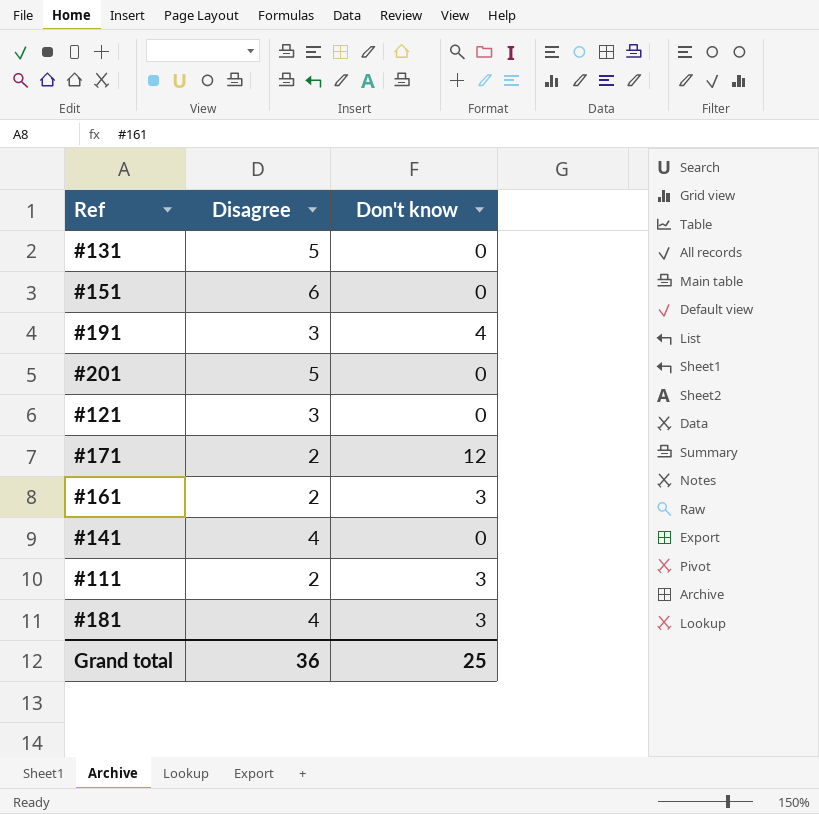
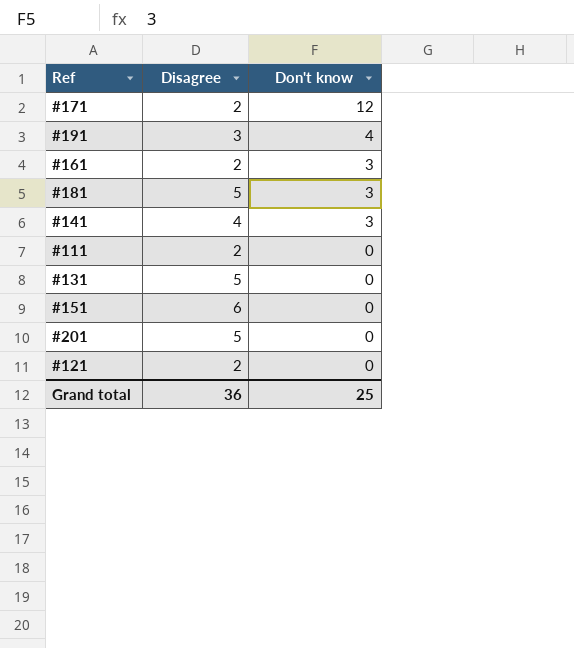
row order: none -> Don't know descending
#181 | Disagree: 4 -> 5
#141 | Don't know: 0 -> 3
#111 | Don't know: 3 -> 0
#121 | Disagree: 3 -> 2

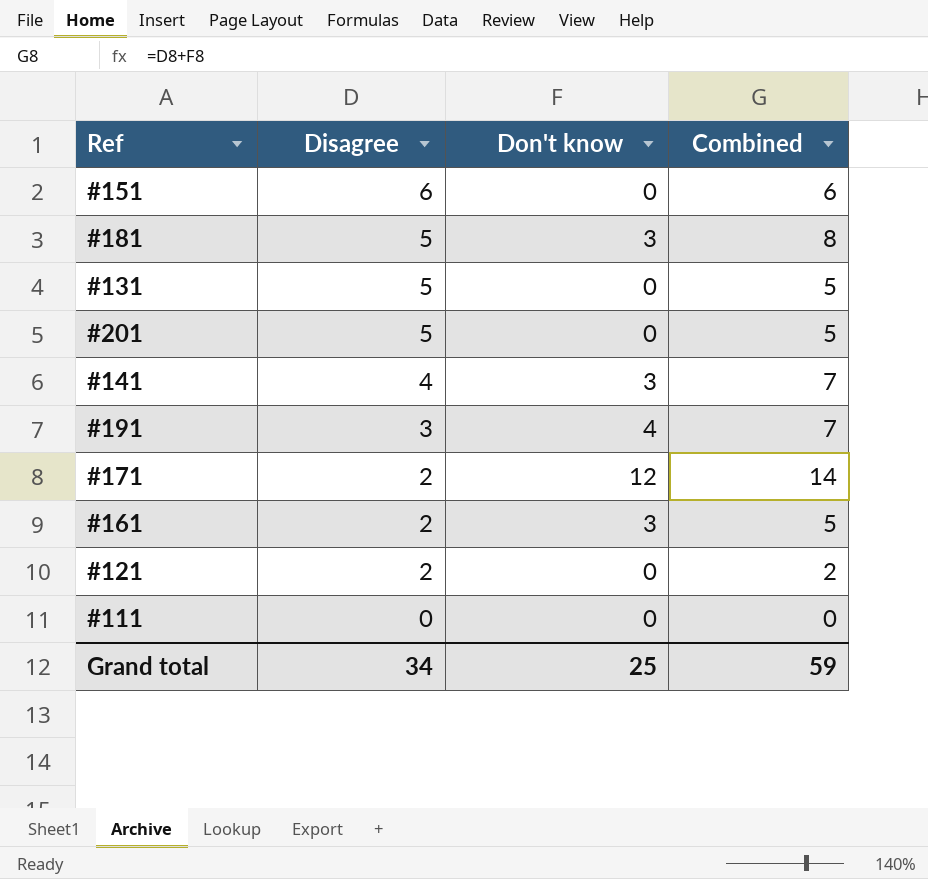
row order: Don't know descending -> Disagree descending
column Combined | formula: none -> [Disagree] + [Don't know]
#111 | Disagree: 2 -> 0
Grand total | Disagree: 36 -> 34

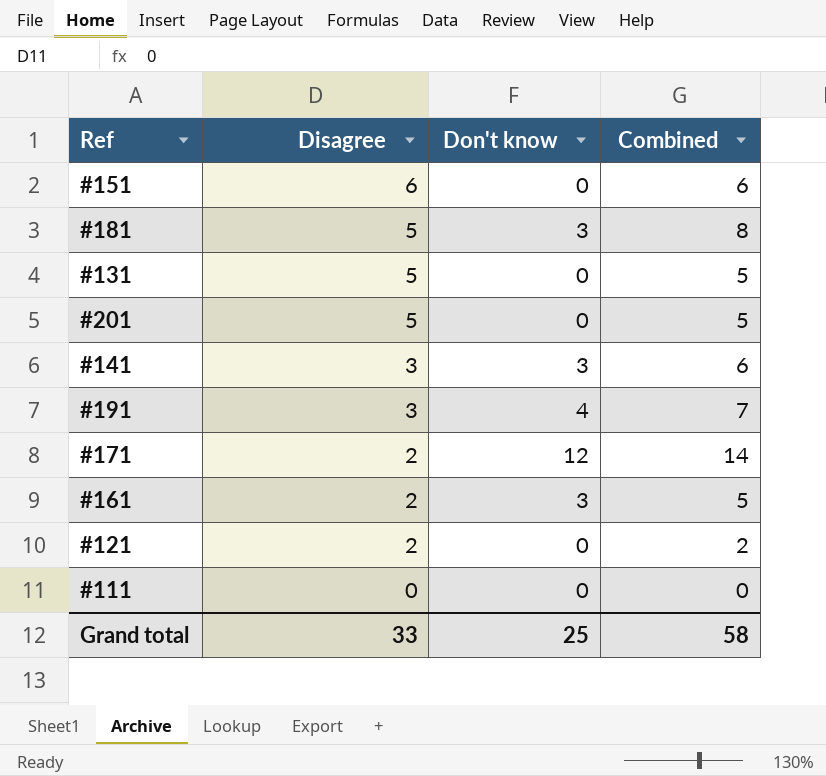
#141 | Disagree: 4 -> 3
#141 | Combined: 7 -> 6
Grand total | Disagree: 34 -> 33
Grand total | Combined: 59 -> 58

